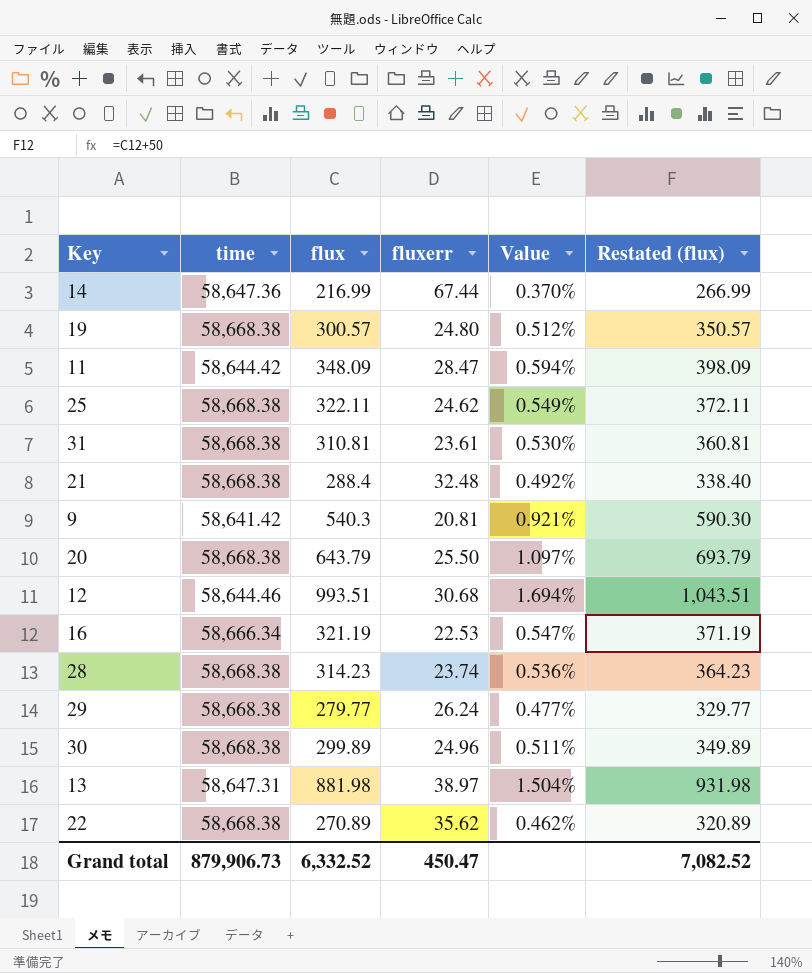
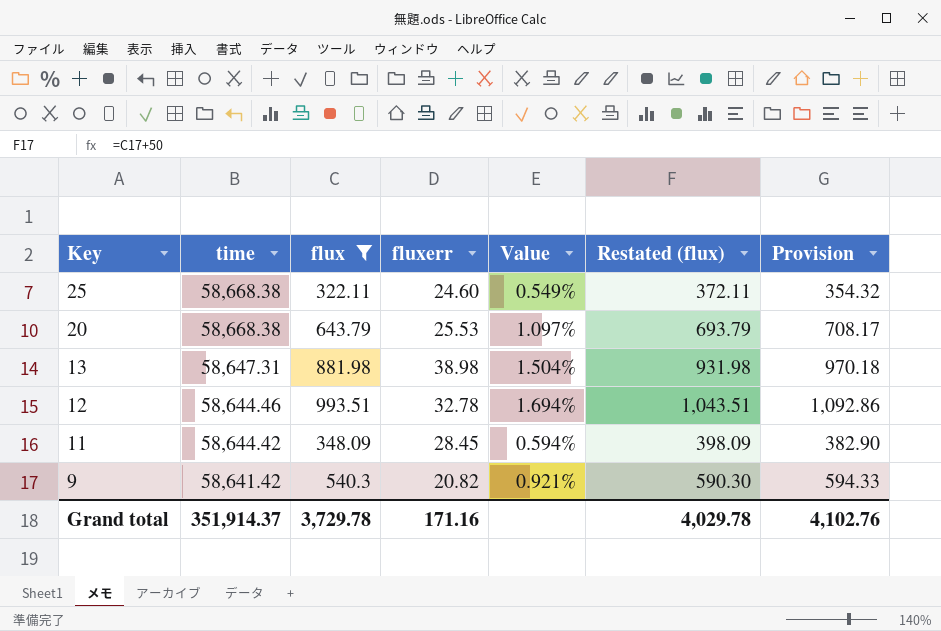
filter: none -> flux >= 322.11
row order: none -> Key descending
column Provision | formula: none -> [flux] * 1.1
25 | fluxerr: 24.62 -> 24.60
20 | fluxerr: 25.50 -> 25.53
13 | fluxerr: 38.97 -> 38.98
12 | fluxerr: 30.68 -> 32.78
11 | fluxerr: 28.47 -> 28.45
9 | fluxerr: 20.81 -> 20.82
Grand total | time: 879,906.73 -> 351,914.37
Grand total | flux: 6,332.52 -> 3,729.78
Grand total | fluxerr: 450.47 -> 171.16
Grand total | Restated (flux): 7,082.52 -> 4,029.78

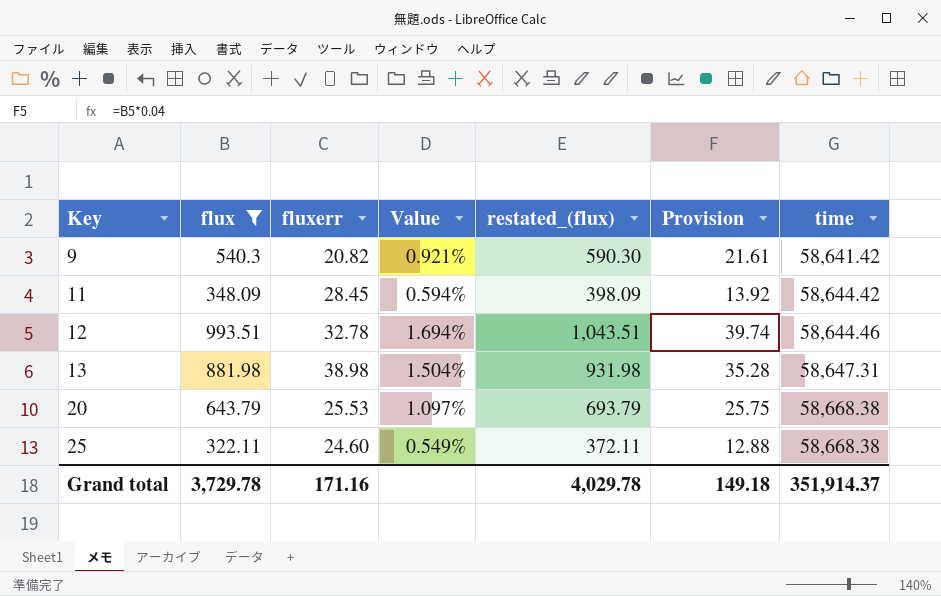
row order: Key descending -> Key ascending
column name: Restated (flux) -> restated_(flux)
column Provision | formula: [flux] * 1.1 -> [flux] * 0.04
column time | position: 2 -> 7
Grand total | Provision: 4,102.76 -> 149.18

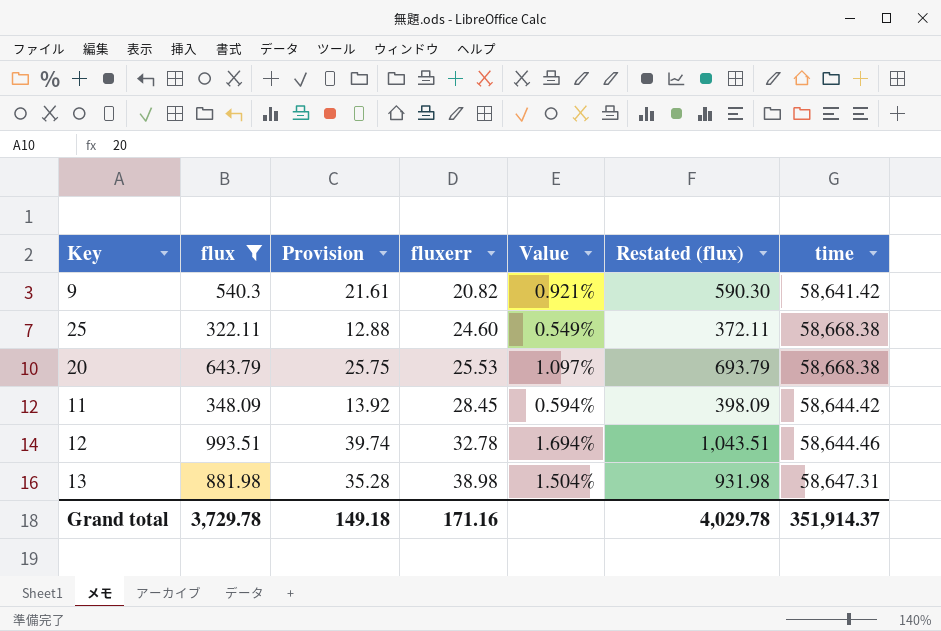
row order: Key ascending -> fluxerr ascending
column Provision | position: 6 -> 3
column name: restated_(flux) -> Restated (flux)

